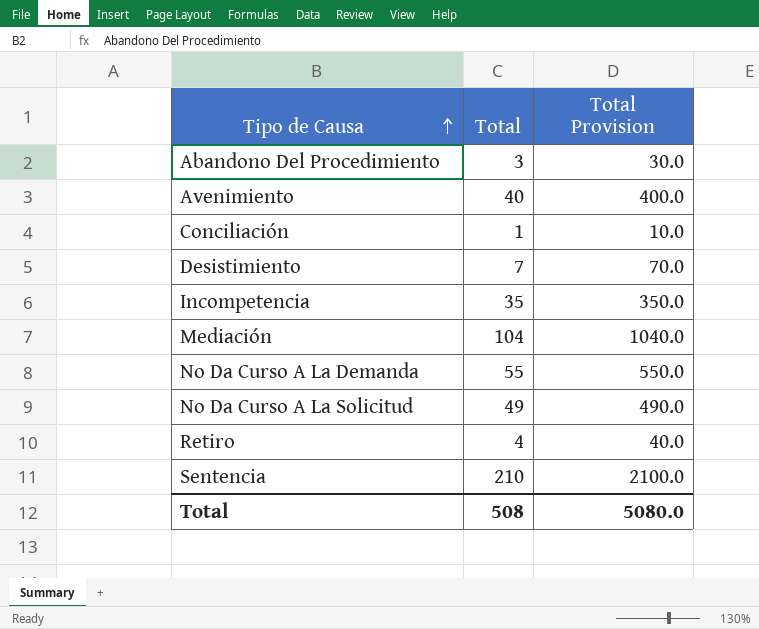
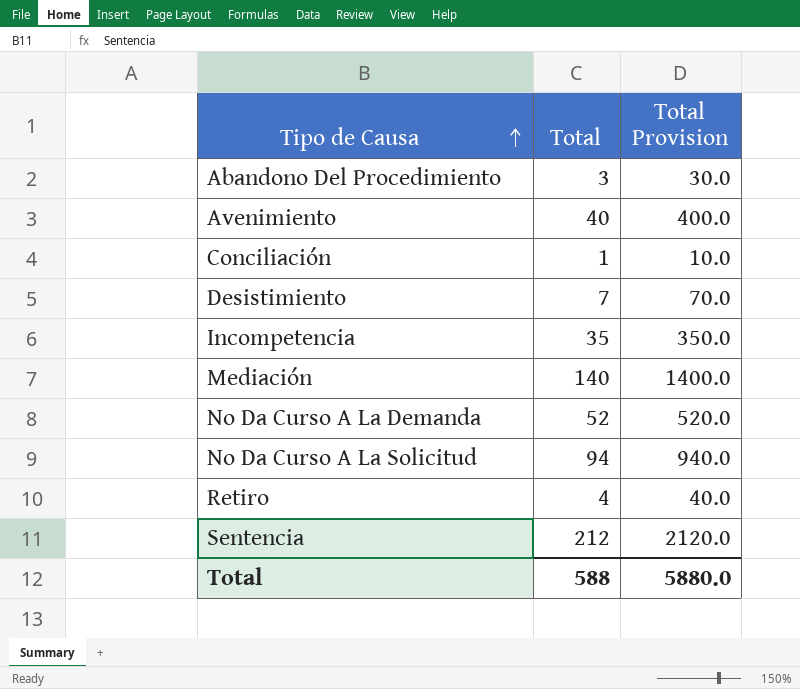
Mediación | Total: 104 -> 140
Mediación | Total Provision: 1040.0 -> 1400.0
No Da Curso A La Demanda | Total: 55 -> 52
No Da Curso A La Demanda | Total Provision: 550.0 -> 520.0
No Da Curso A La Solicitud | Total: 49 -> 94
No Da Curso A La Solicitud | Total Provision: 490.0 -> 940.0
Sentencia | Total: 210 -> 212
Sentencia | Total Provision: 2100.0 -> 2120.0
Total | Total: 508 -> 588
Total | Total Provision: 5080.0 -> 5880.0

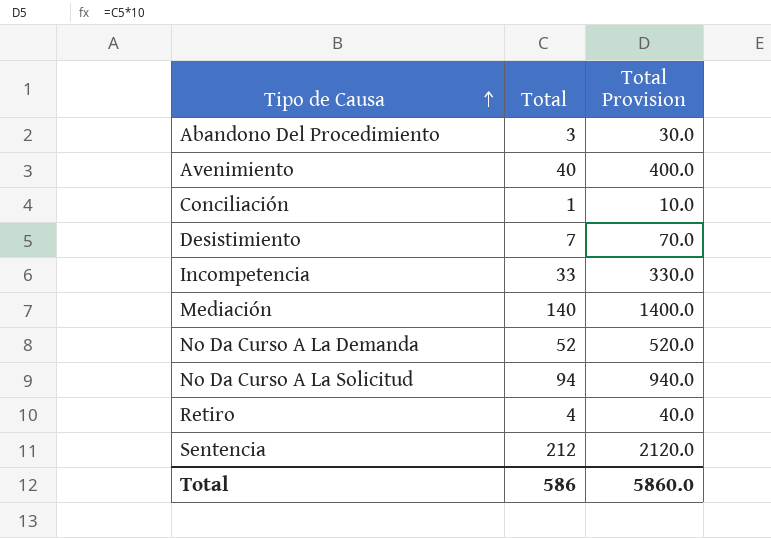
Incompetencia | Total: 35 -> 33
Incompetencia | Total Provision: 350.0 -> 330.0
Total | Total: 588 -> 586
Total | Total Provision: 5880.0 -> 5860.0

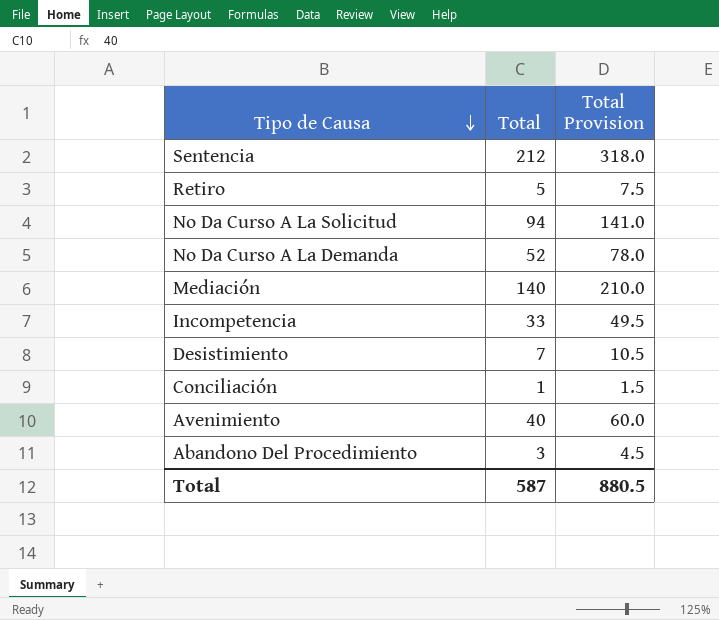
row order: Tipo de Causa ascending -> Tipo de Causa descending
column Total Provision | formula: [Total] * 10 -> [Total] * 1.5
Retiro | Total: 4 -> 5
Total | Total: 586 -> 587
Total | Total Provision: 5860.0 -> 880.5

